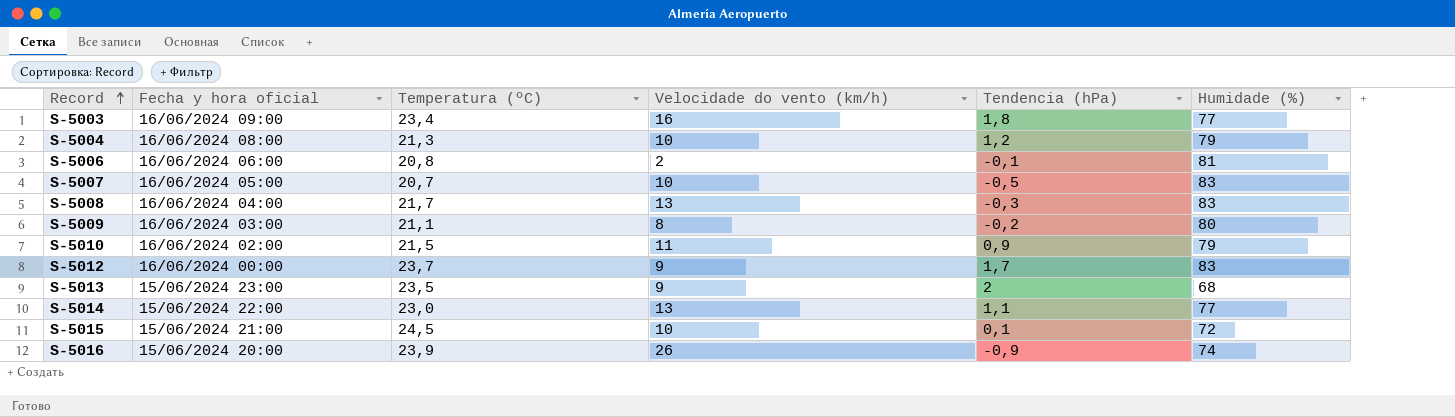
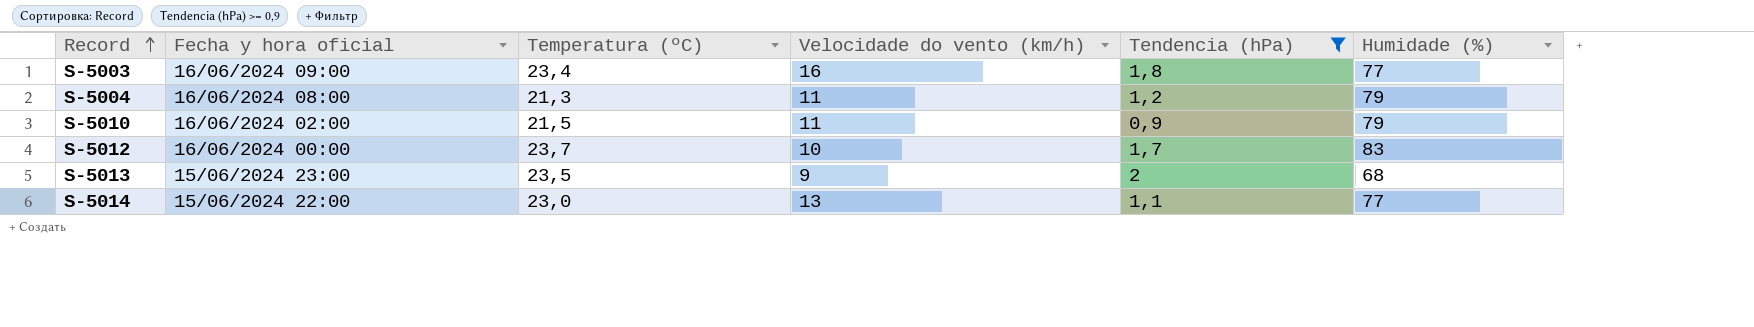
filter: none -> Tendencia (hPa) >= 0,9
S-5004 | Velocidade do vento (km/h): 10 -> 11
S-5012 | Velocidade do vento (km/h): 9 -> 10

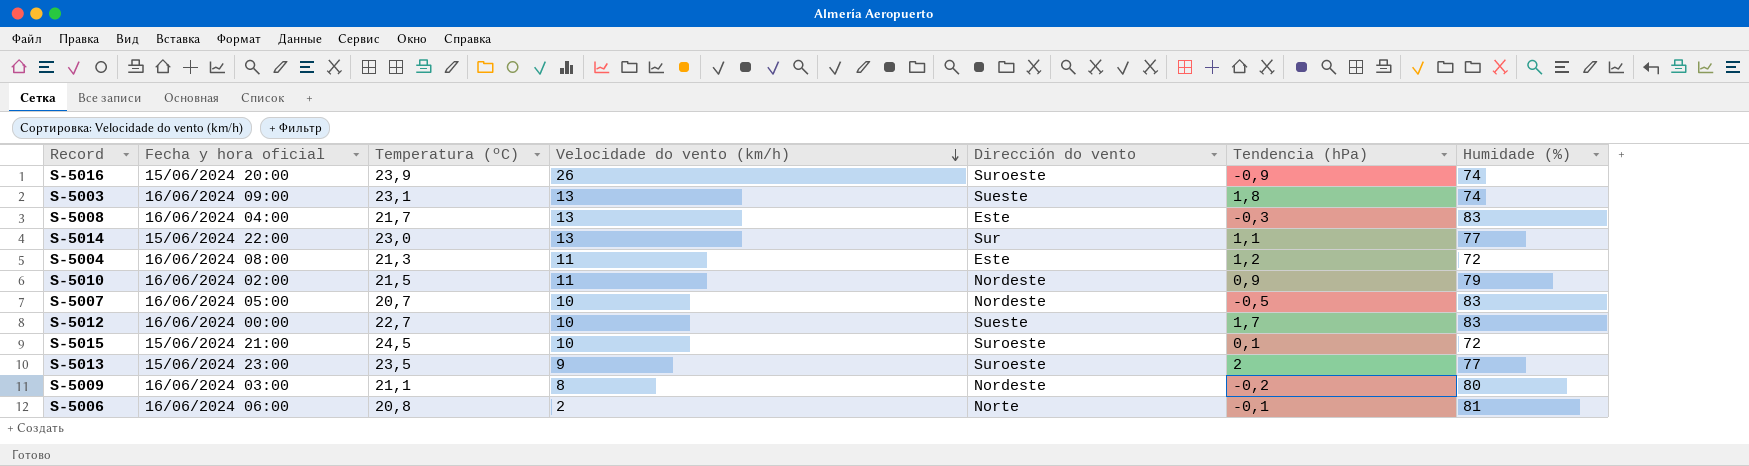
filter: Tendencia (hPa) >= 0,9 -> none
row order: Record ascending -> Velocidade do vento (km/h) descending
column Dirección do vento | position: none -> 5
S-5003 | Temperatura (ºC): 23,4 -> 23,1
S-5003 | Velocidade do vento (km/h): 16 -> 13
S-5003 | Humidade (%): 77 -> 74
S-5004 | Humidade (%): 79 -> 72
S-5012 | Temperatura (ºC): 23,7 -> 22,7
S-5013 | Humidade (%): 68 -> 77

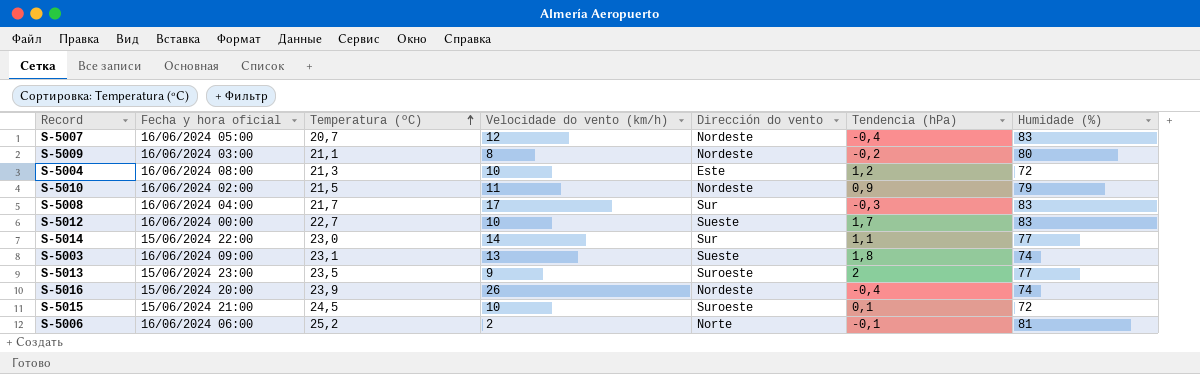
row order: Velocidade do vento (km/h) descending -> Temperatura (ºC) ascending
S-5007 | Velocidade do vento (km/h): 10 -> 12
S-5007 | Tendencia (hPa): -0,5 -> -0,4
S-5004 | Velocidade do vento (km/h): 11 -> 10
S-5008 | Velocidade do vento (km/h): 13 -> 17
S-5008 | Dirección do vento: Este -> Sur
S-5014 | Velocidade do vento (km/h): 13 -> 14
S-5016 | Dirección do vento: Suroeste -> Nordeste
S-5016 | Tendencia (hPa): -0,9 -> -0,4
S-5006 | Temperatura (ºC): 20,8 -> 25,2

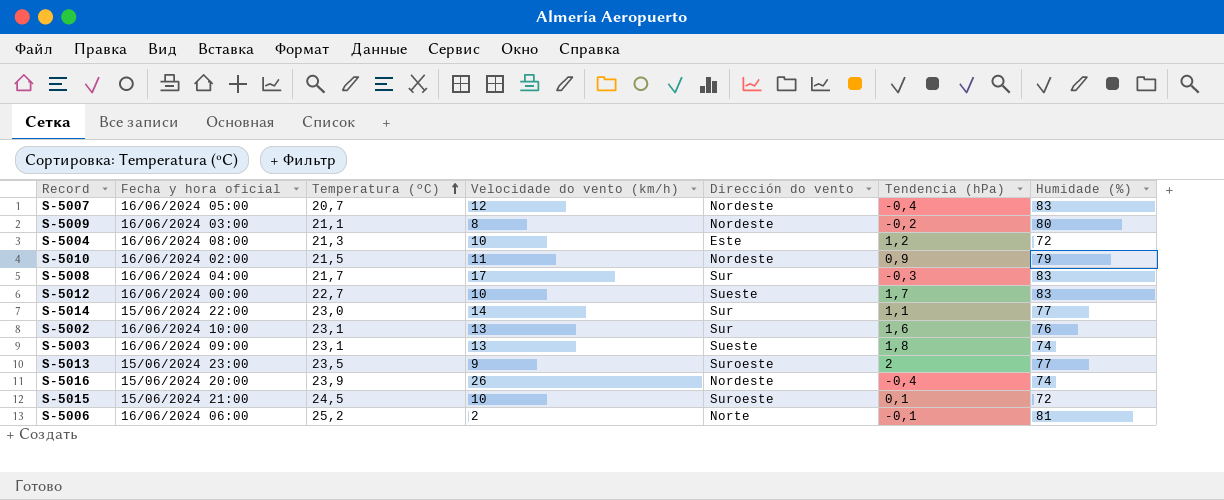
row S-5002: none -> 16/06/2024 10:00 | 23,1 | 13 | Sur | 1,6 | 76

